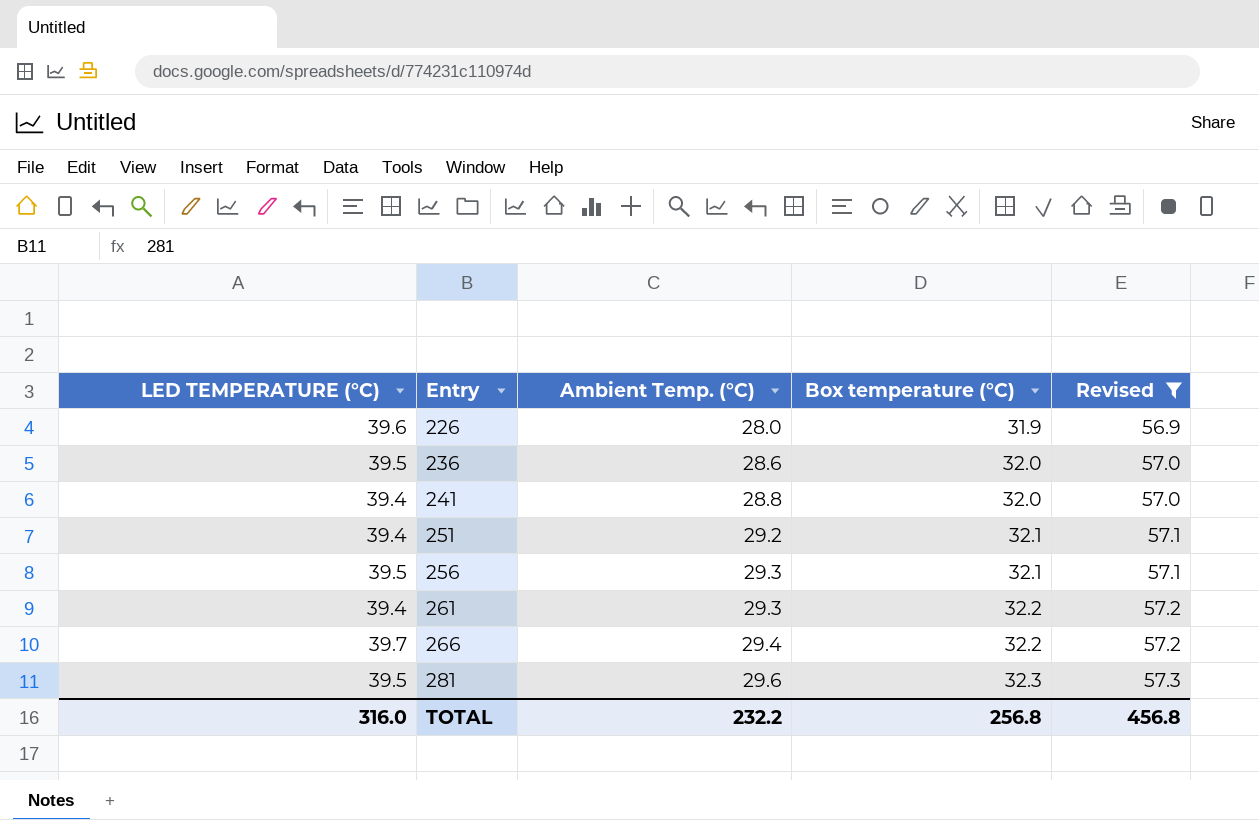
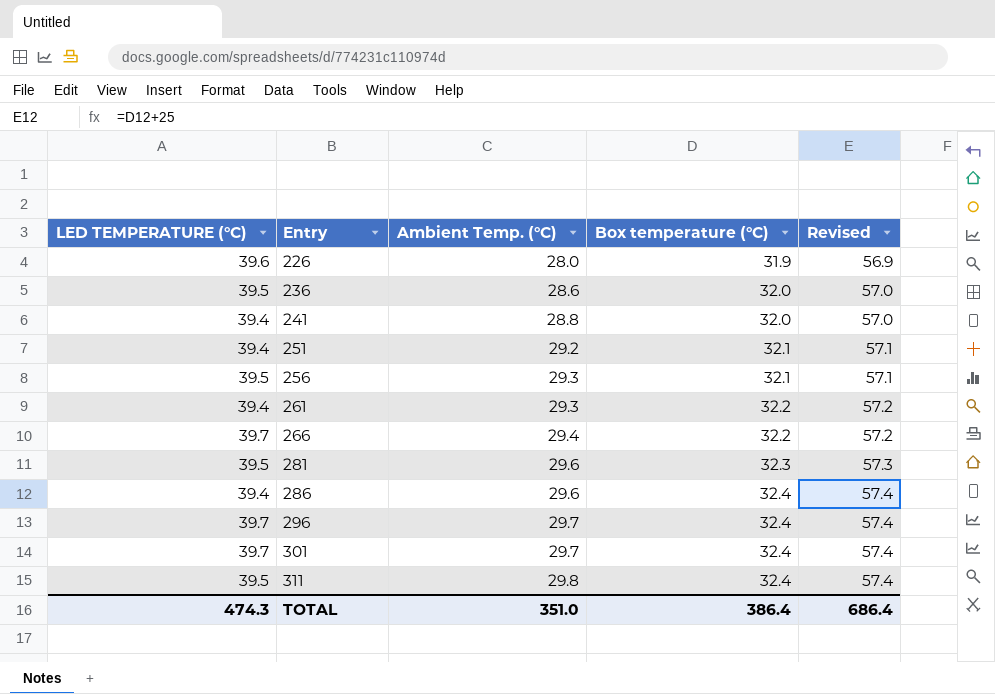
filter: Revised != 57.4 -> none
TOTAL | LED TEMPERATURE (°C): 316.0 -> 474.3
TOTAL | Ambient Temp. (°C): 232.2 -> 351.0
TOTAL | Box temperature (°C): 256.8 -> 386.4
TOTAL | Revised: 456.8 -> 686.4

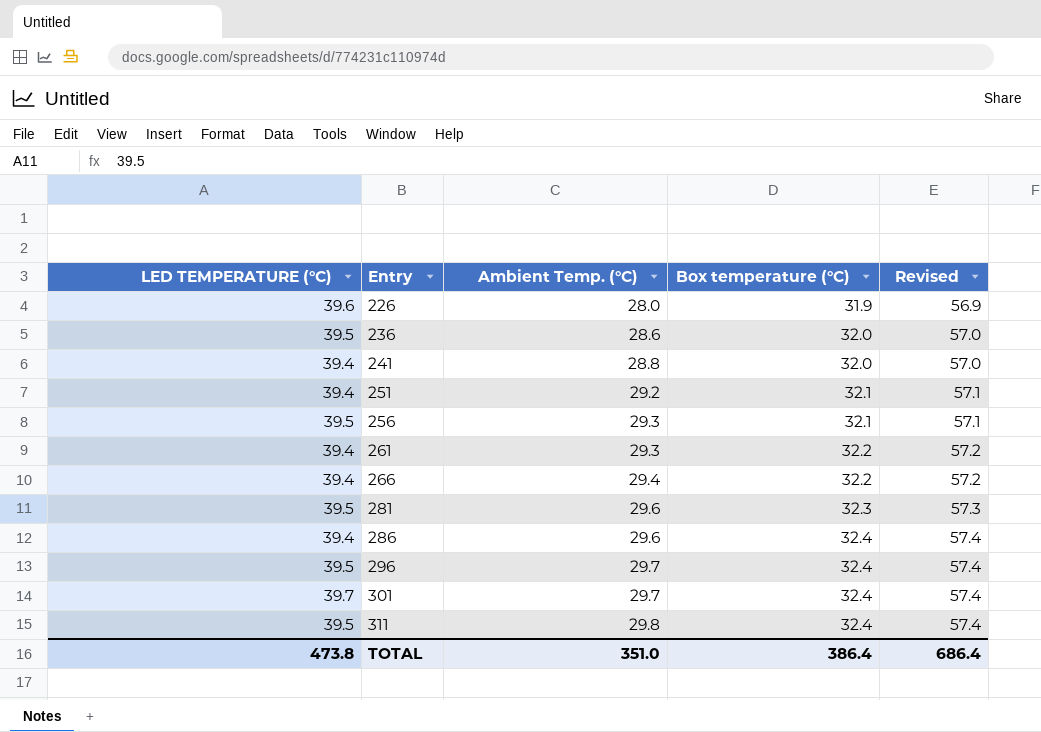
266 | LED TEMPERATURE (°C): 39.7 -> 39.4
296 | LED TEMPERATURE (°C): 39.7 -> 39.5
TOTAL | LED TEMPERATURE (°C): 474.3 -> 473.8

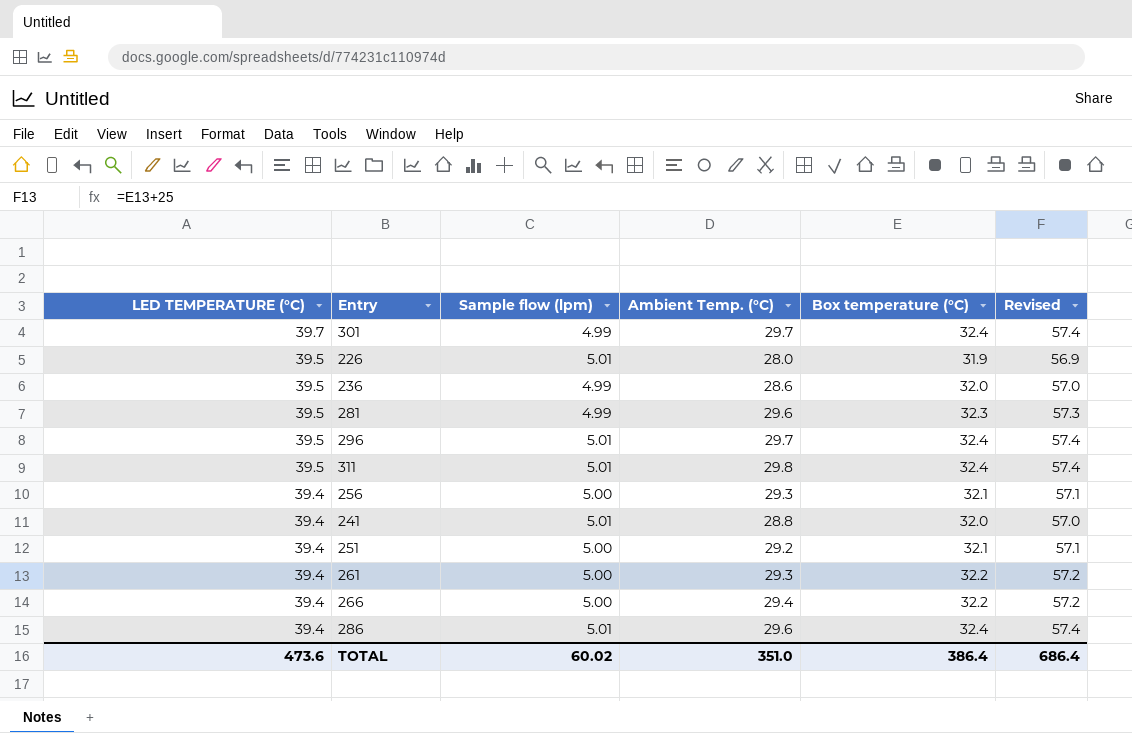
row order: Entry ascending -> LED TEMPERATURE (°C) descending
column Sample flow (lpm) | position: none -> 3
226 | LED TEMPERATURE (°C): 39.6 -> 39.5
256 | LED TEMPERATURE (°C): 39.5 -> 39.4
TOTAL | LED TEMPERATURE (°C): 473.8 -> 473.6

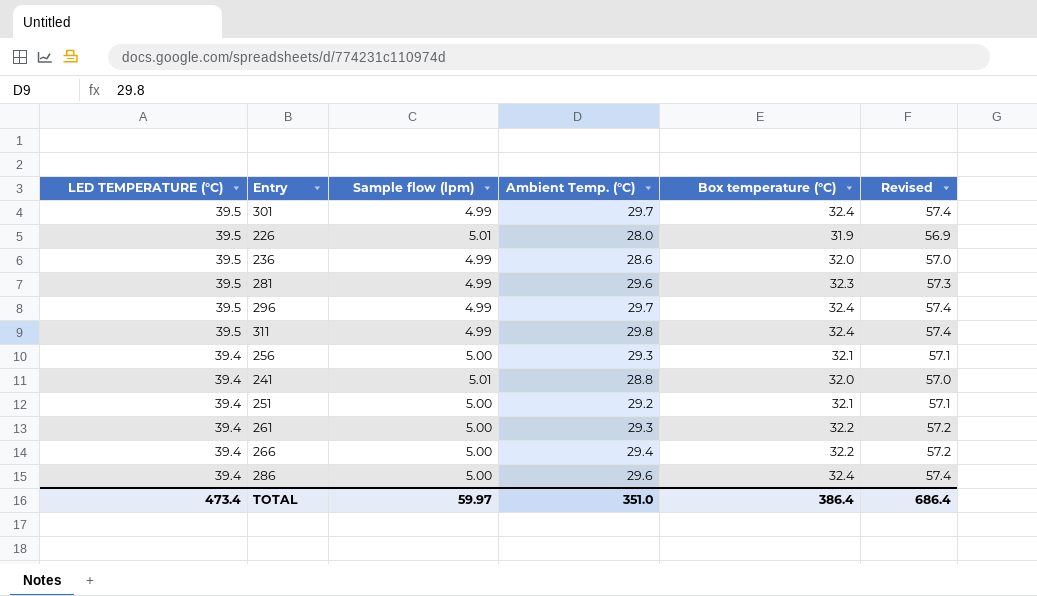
301 | LED TEMPERATURE (°C): 39.7 -> 39.5
296 | Sample flow (lpm): 5.01 -> 4.99
311 | Sample flow (lpm): 5.01 -> 4.99
286 | Sample flow (lpm): 5.01 -> 5.00
TOTAL | LED TEMPERATURE (°C): 473.6 -> 473.4
TOTAL | Sample flow (lpm): 60.02 -> 59.97

